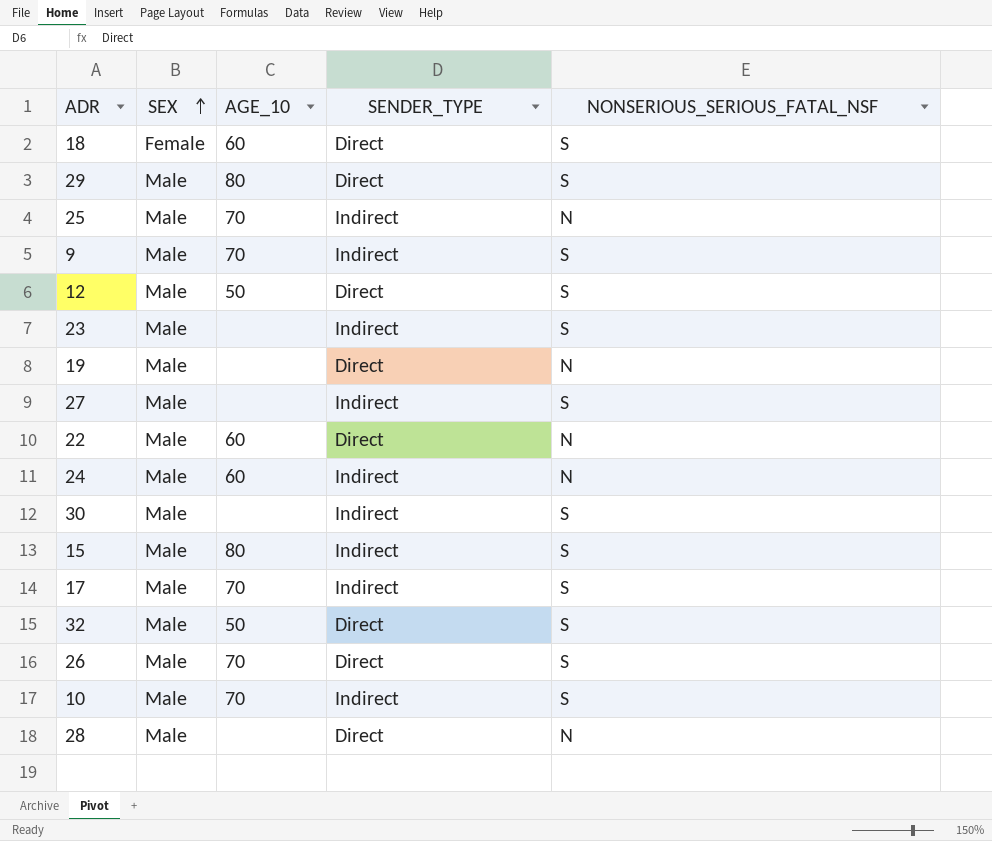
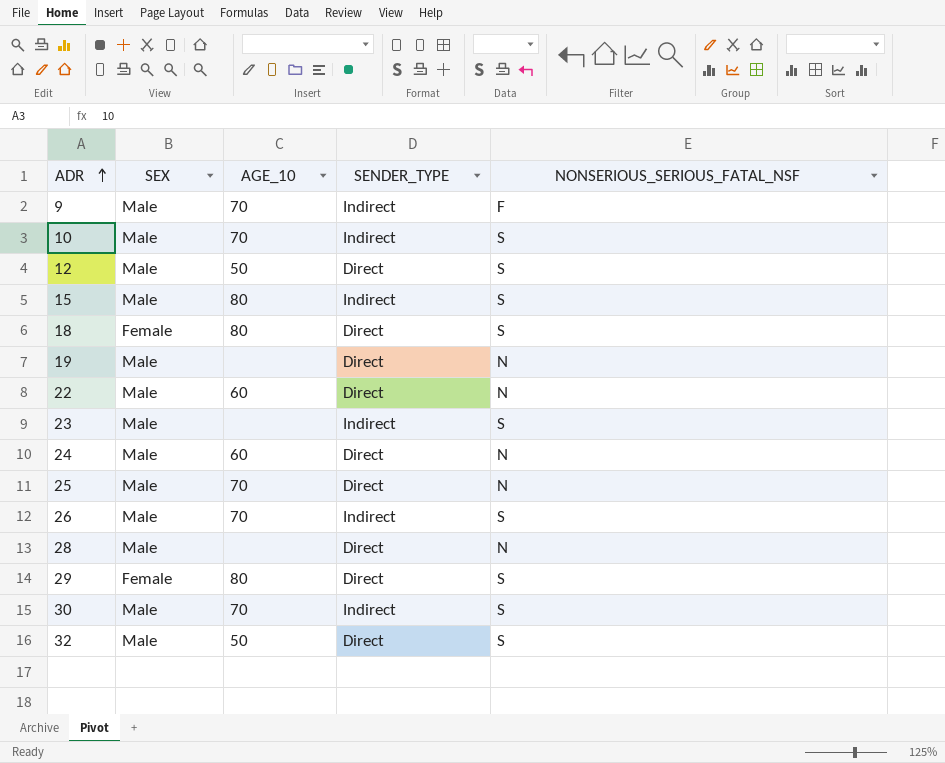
row order: SEX ascending -> ADR ascending
row 27: Male | none | Indirect | S -> none
row 17: Male | 70 | Indirect | S -> none
9 | NONSERIOUS_SERIOUS_FATAL_NSF: S -> F
18 | AGE_10: 60 -> 80
24 | SENDER_TYPE: Indirect -> Direct
25 | SENDER_TYPE: Indirect -> Direct
26 | SENDER_TYPE: Direct -> Indirect
29 | SEX: Male -> Female
30 | AGE_10: none -> 70

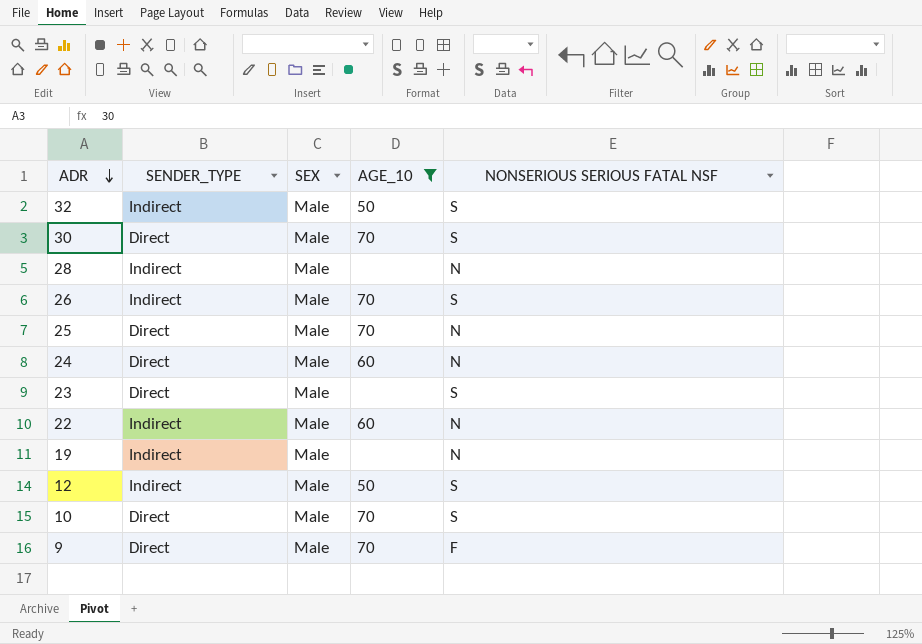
filter: none -> AGE_10 != 80
row order: ADR ascending -> ADR descending
column SENDER_TYPE | position: 4 -> 2
column name: NONSERIOUS_SERIOUS_FATAL_NSF -> NONSERIOUS SERIOUS FATAL NSF
32 | SENDER_TYPE: Direct -> Indirect
30 | SENDER_TYPE: Indirect -> Direct
28 | SENDER_TYPE: Direct -> Indirect
23 | SENDER_TYPE: Indirect -> Direct
22 | SENDER_TYPE: Direct -> Indirect
19 | SENDER_TYPE: Direct -> Indirect
12 | SENDER_TYPE: Direct -> Indirect
10 | SENDER_TYPE: Indirect -> Direct
9 | SENDER_TYPE: Indirect -> Direct

